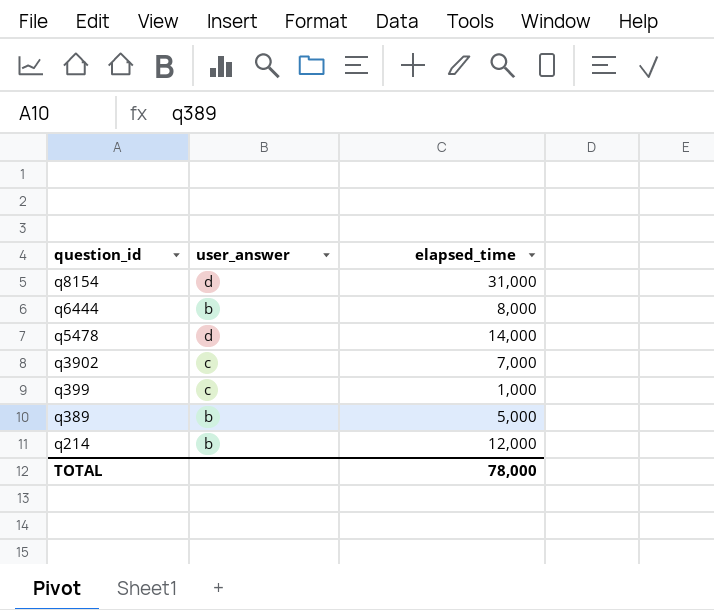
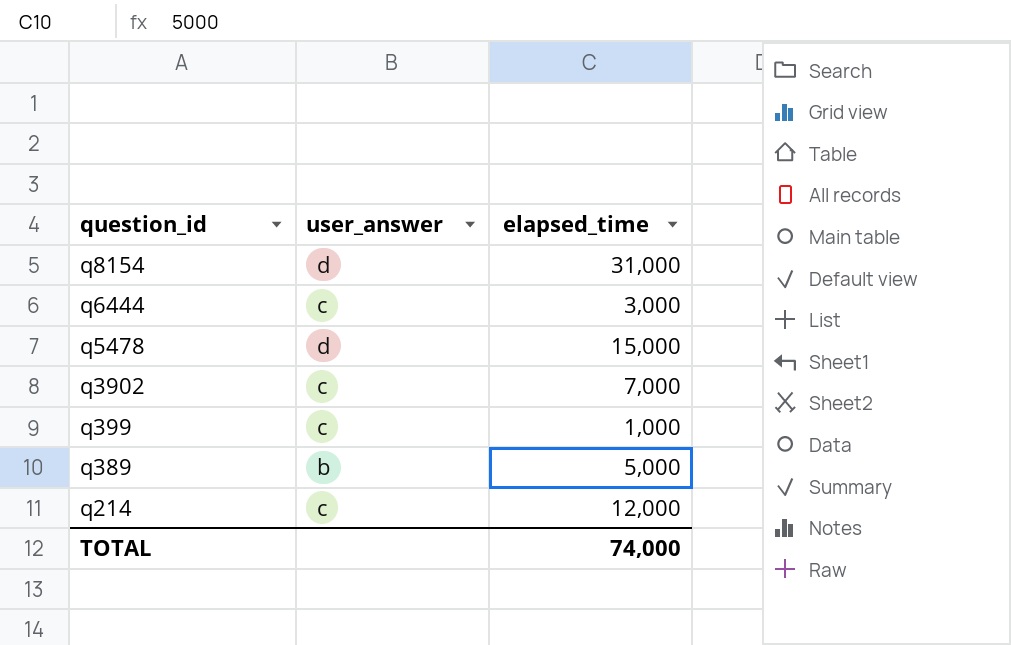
q6444 | user_answer: b -> c
q6444 | elapsed_time: 8,000 -> 3,000
q5478 | elapsed_time: 14,000 -> 15,000
q214 | user_answer: b -> c
TOTAL | elapsed_time: 78,000 -> 74,000

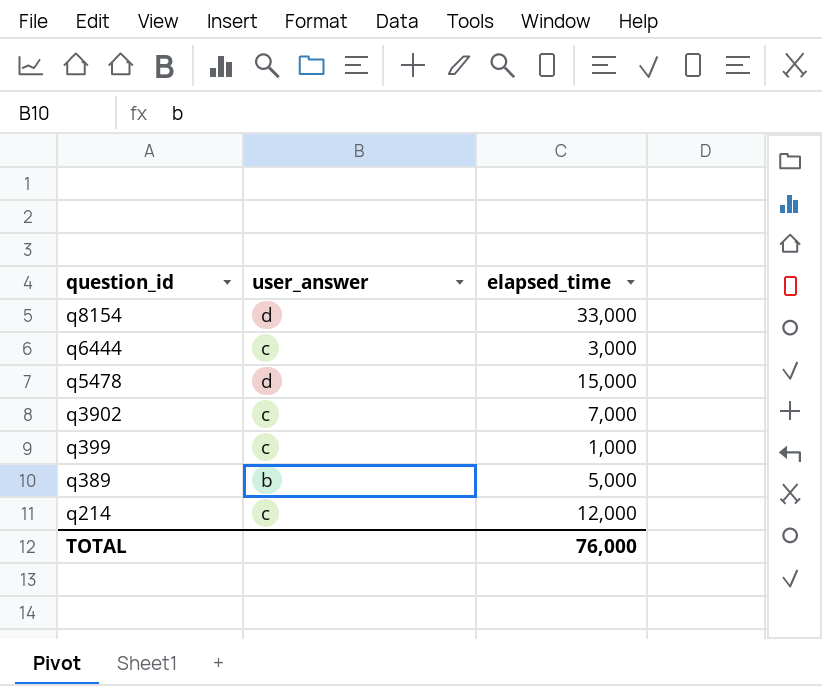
q8154 | elapsed_time: 31,000 -> 33,000
TOTAL | elapsed_time: 74,000 -> 76,000

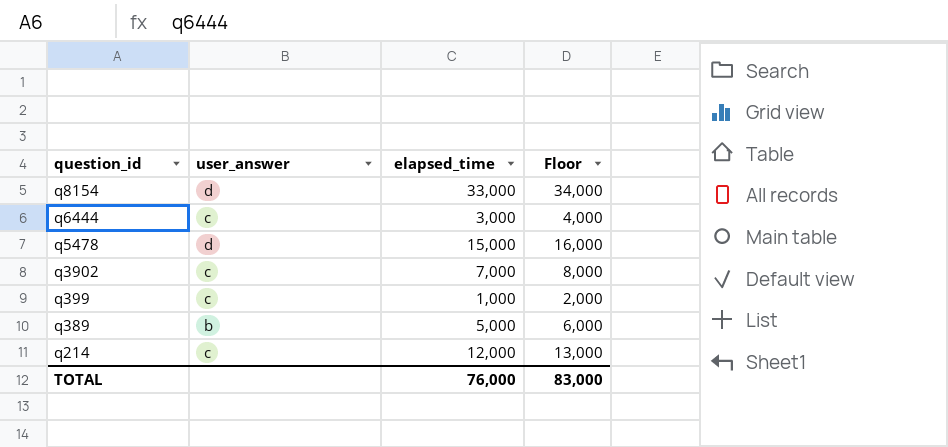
column Floor | formula: none -> [elapsed_time] + 1000

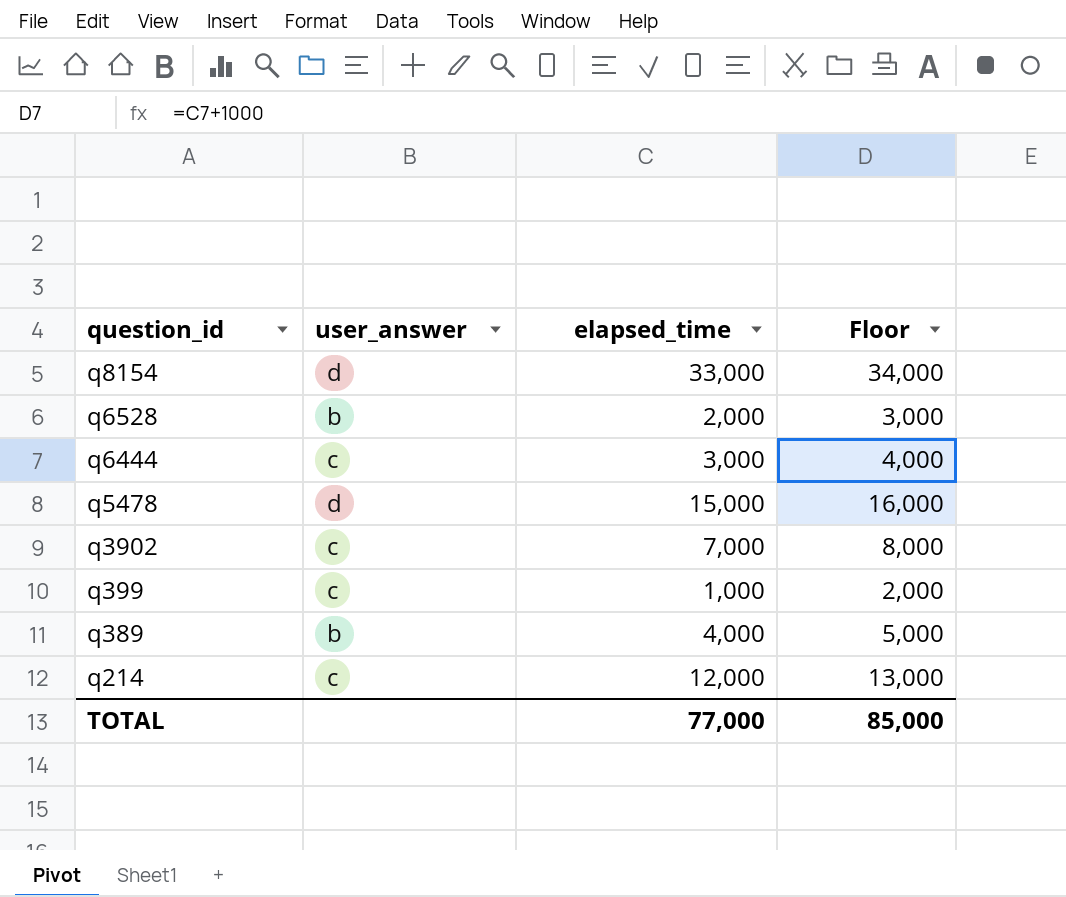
row q6528: none -> b | 2,000 | 3,000
q389 | elapsed_time: 5,000 -> 4,000
q389 | Floor: 6,000 -> 5,000
TOTAL | elapsed_time: 76,000 -> 77,000
TOTAL | Floor: 83,000 -> 85,000

